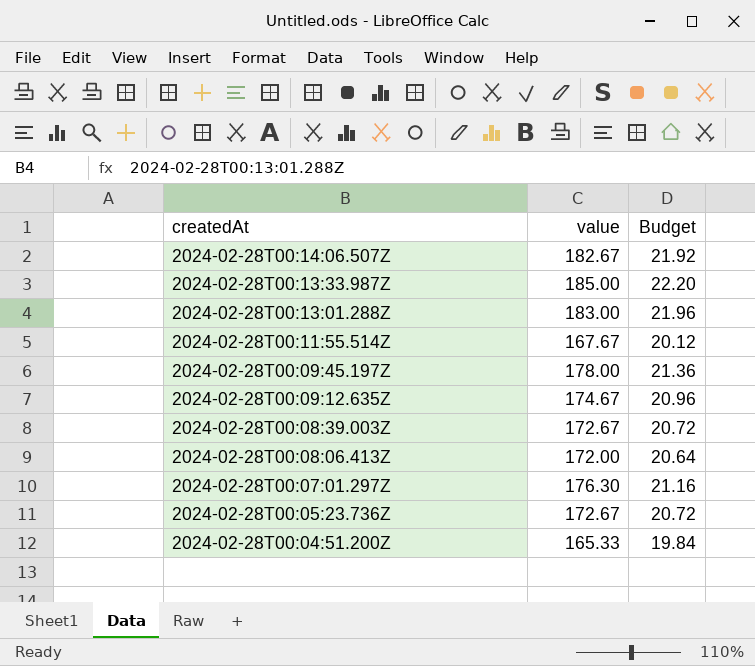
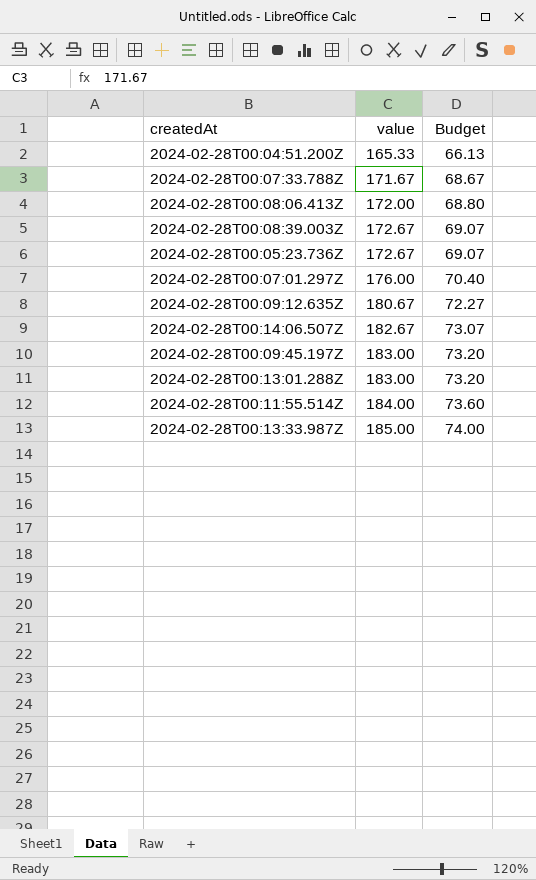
row order: createdAt descending -> value ascending
column Budget | formula: [value] * 0.12 -> [value] * 0.4
row 2024-02-28T00:07:33.788Z: none -> 171.67 | 68.67
2024-02-28T00:07:01.297Z | value: 176.30 -> 176.00
2024-02-28T00:09:12.635Z | value: 174.67 -> 180.67
2024-02-28T00:09:45.197Z | value: 178.00 -> 183.00
2024-02-28T00:11:55.514Z | value: 167.67 -> 184.00

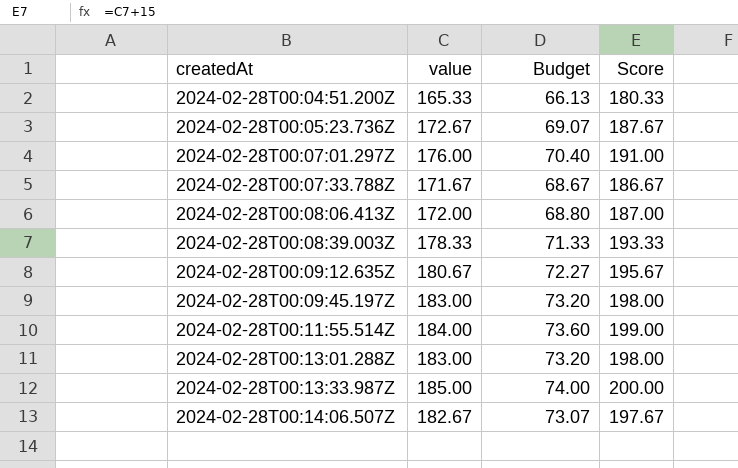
row order: value ascending -> createdAt ascending
column Score | formula: none -> [value] + 15
2024-02-28T00:08:39.003Z | value: 172.67 -> 178.33
2024-02-28T00:08:39.003Z | Budget: 69.07 -> 71.33

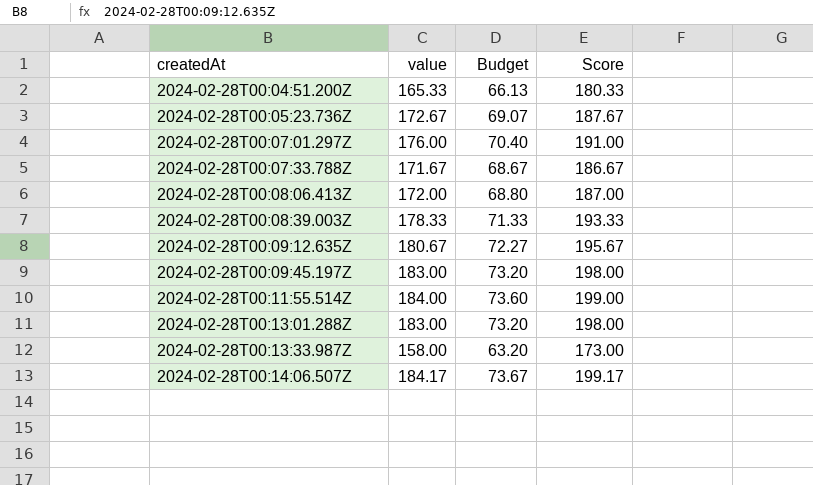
2024-02-28T00:13:33.987Z | value: 185.00 -> 158.00
2024-02-28T00:13:33.987Z | Budget: 74.00 -> 63.20
2024-02-28T00:13:33.987Z | Score: 200.00 -> 173.00
2024-02-28T00:14:06.507Z | value: 182.67 -> 184.17
2024-02-28T00:14:06.507Z | Budget: 73.07 -> 73.67
2024-02-28T00:14:06.507Z | Score: 197.67 -> 199.17

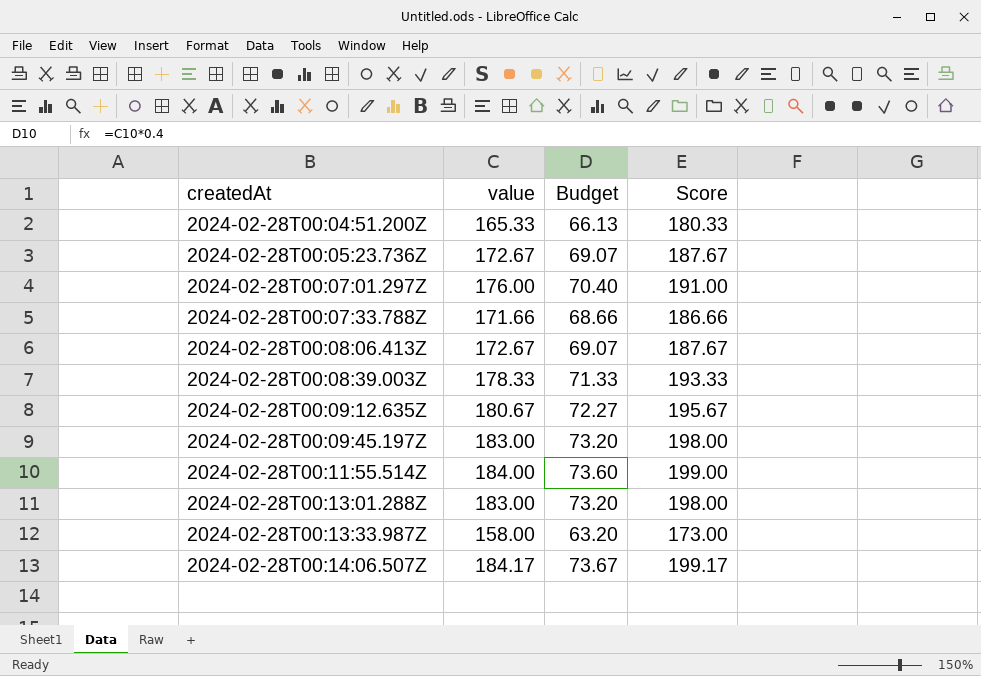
2024-02-28T00:07:33.788Z | value: 171.67 -> 171.66
2024-02-28T00:07:33.788Z | Budget: 68.67 -> 68.66
2024-02-28T00:07:33.788Z | Score: 186.67 -> 186.66
2024-02-28T00:08:06.413Z | value: 172.00 -> 172.67
2024-02-28T00:08:06.413Z | Budget: 68.80 -> 69.07
2024-02-28T00:08:06.413Z | Score: 187.00 -> 187.67

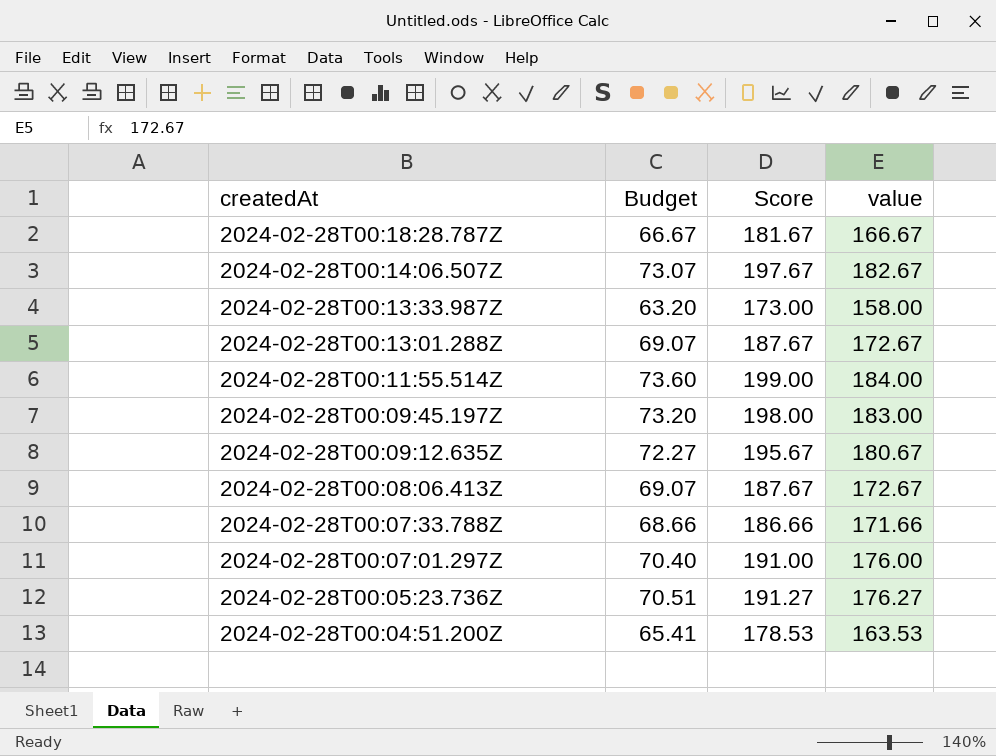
row order: createdAt ascending -> createdAt descending
column value | position: 2 -> 4
row 2024-02-28T00:08:39.003Z: 178.33 | 71.33 | 193.33 -> none
row 2024-02-28T00:18:28.787Z: none -> 66.67 | 181.67 | 166.67
2024-02-28T00:14:06.507Z | Budget: 73.67 -> 73.07
2024-02-28T00:14:06.507Z | Score: 199.17 -> 197.67
2024-02-28T00:14:06.507Z | value: 184.17 -> 182.67
2024-02-28T00:13:01.288Z | Budget: 73.20 -> 69.07
2024-02-28T00:13:01.288Z | Score: 198.00 -> 187.67
2024-02-28T00:13:01.288Z | value: 183.00 -> 172.67
2024-02-28T00:05:23.736Z | Budget: 69.07 -> 70.51
2024-02-28T00:05:23.736Z | Score: 187.67 -> 191.27
2024-02-28T00:05:23.736Z | value: 172.67 -> 176.27
2024-02-28T00:04:51.200Z | Budget: 66.13 -> 65.41
2024-02-28T00:04:51.200Z | Score: 180.33 -> 178.53
2024-02-28T00:04:51.200Z | value: 165.33 -> 163.53

